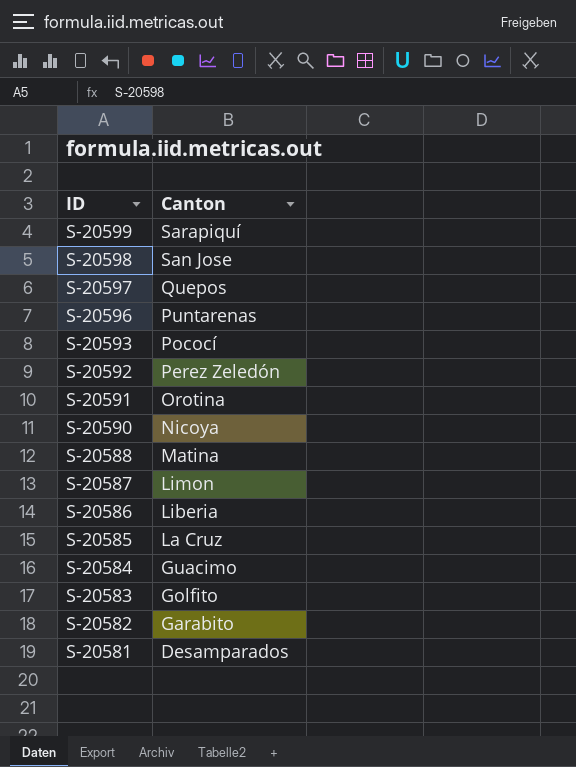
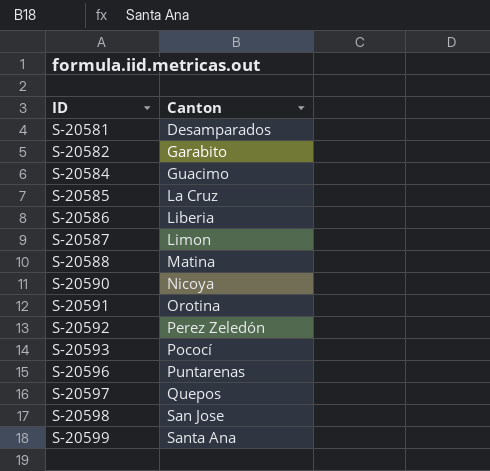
row order: ID descending -> ID ascending
row S-20583: Golfito -> none
S-20599 | Canton: Sarapiquí -> Santa Ana

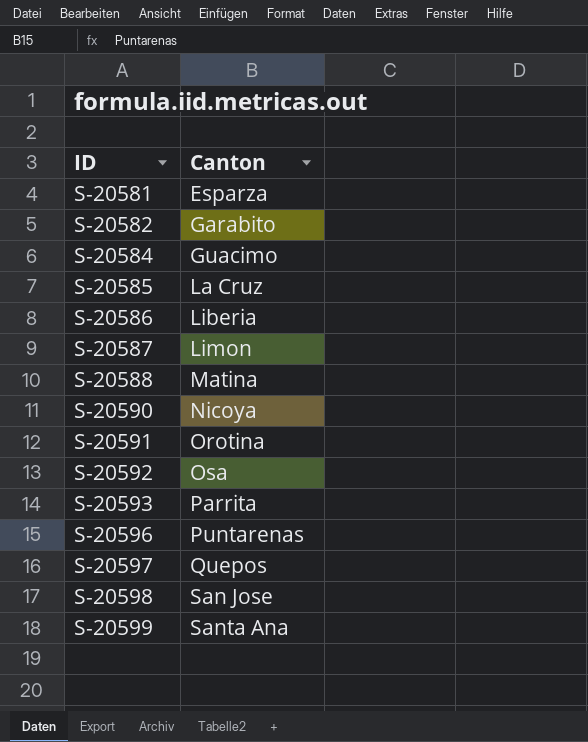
S-20581 | Canton: Desamparados -> Esparza
S-20592 | Canton: Perez Zeledón -> Osa
S-20593 | Canton: Pococí -> Parrita

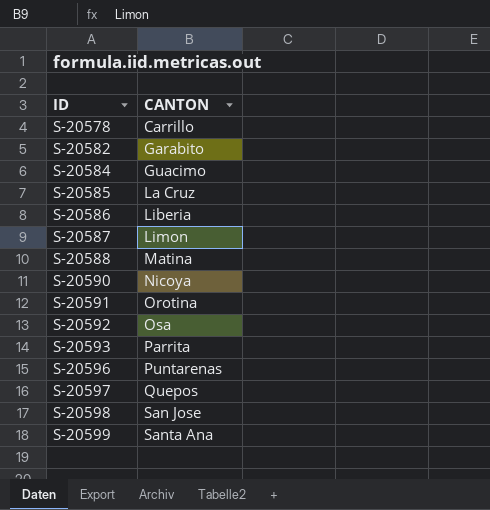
column name: Canton -> CANTON
row S-20581: Esparza -> none
row S-20578: none -> Carrillo

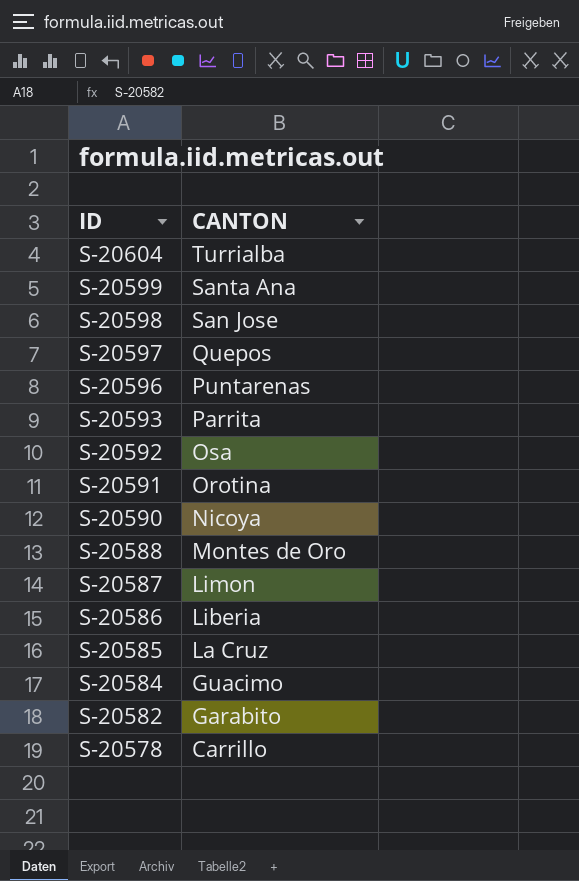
row order: ID ascending -> ID descending
row S-20604: none -> Turrialba
S-20588 | CANTON: Matina -> Montes de Oro

